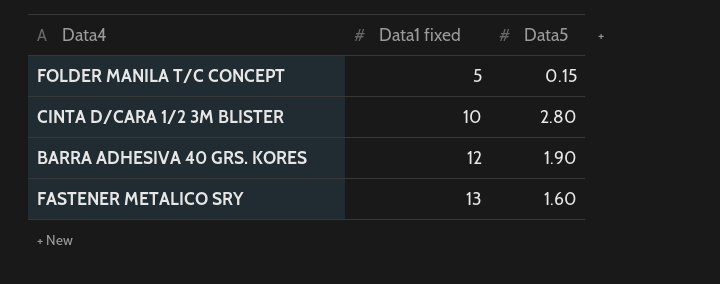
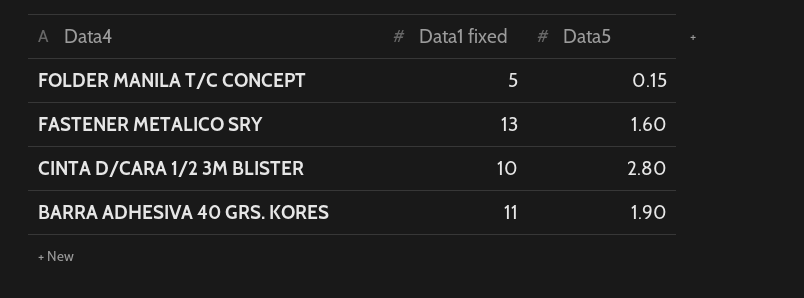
row order: Data1 fixed ascending -> Data4 descending
BARRA ADHESIVA 40 GRS. KORES | Data1 fixed: 12 -> 11

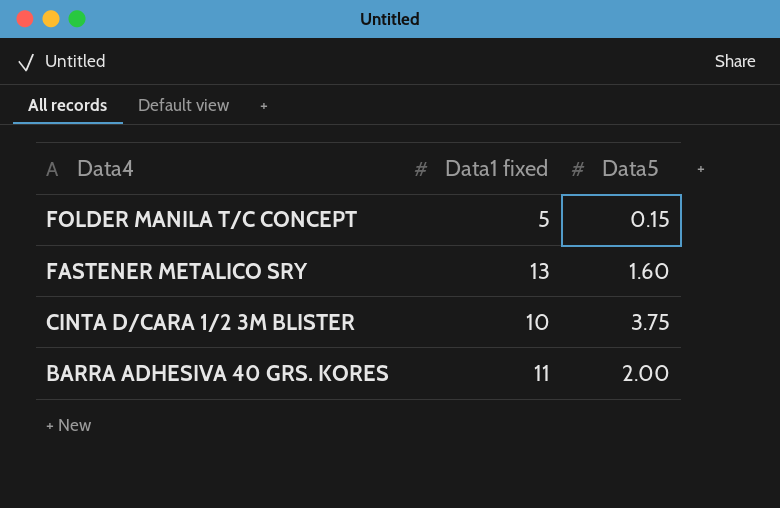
CINTA D/CARA 1/2 3M BLISTER | Data5: 2.80 -> 3.75
BARRA ADHESIVA 40 GRS. KORES | Data5: 1.90 -> 2.00

